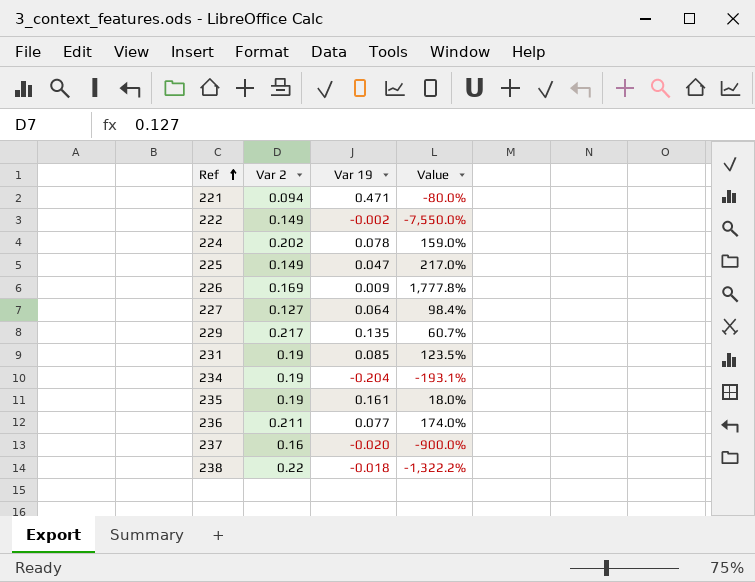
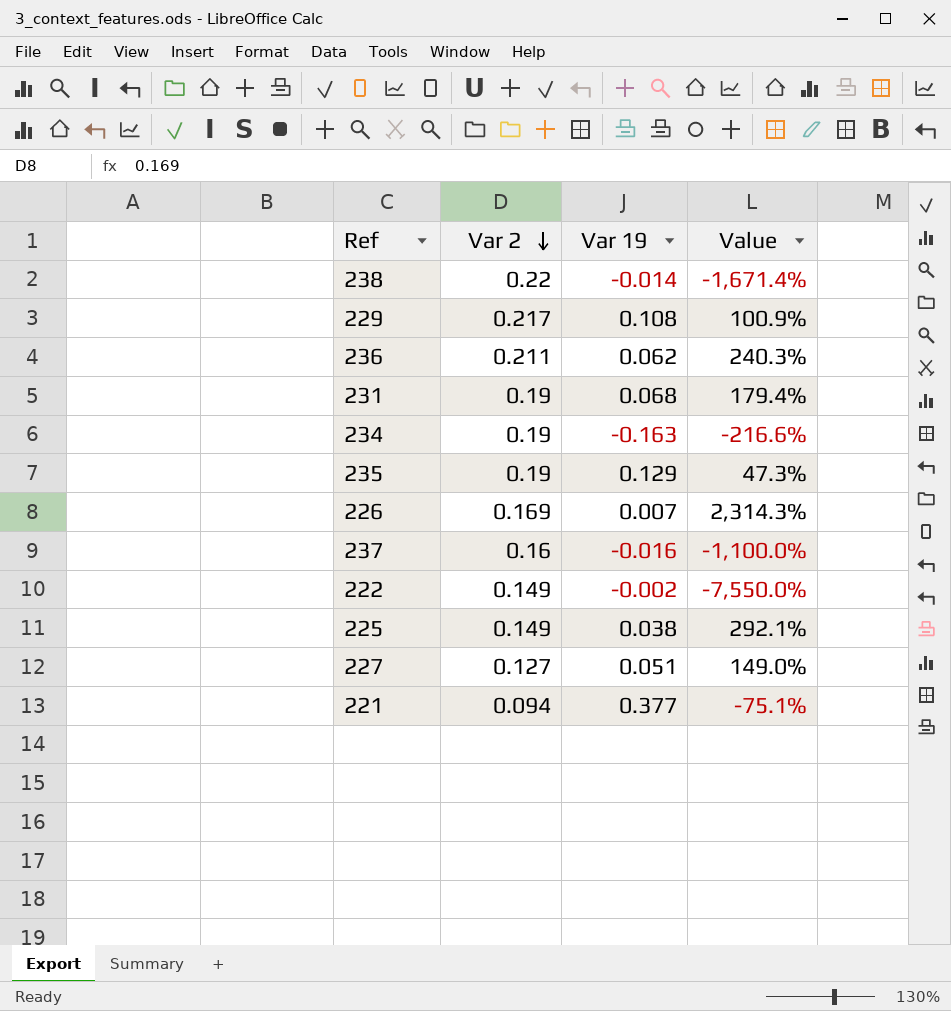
row order: Ref ascending -> Var 2 descending
row 224: 0.202 | 0.078 | 159.0% -> none
238 | Var 19: -0.018 -> -0.014
238 | Value: -1,322.2% -> -1,671.4%
229 | Var 19: 0.135 -> 0.108
229 | Value: 60.7% -> 100.9%
236 | Var 19: 0.077 -> 0.062
236 | Value: 174.0% -> 240.3%
231 | Var 19: 0.085 -> 0.068
231 | Value: 123.5% -> 179.4%
234 | Var 19: -0.204 -> -0.163
234 | Value: -193.1% -> -216.6%
235 | Var 19: 0.161 -> 0.129
235 | Value: 18.0% -> 47.3%
226 | Var 19: 0.009 -> 0.007
226 | Value: 1,777.8% -> 2,314.3%
237 | Var 19: -0.020 -> -0.016
237 | Value: -900.0% -> -1,100.0%
225 | Var 19: 0.047 -> 0.038
225 | Value: 217.0% -> 292.1%
227 | Var 19: 0.064 -> 0.051
227 | Value: 98.4% -> 149.0%
221 | Var 19: 0.471 -> 0.377
221 | Value: -80.0% -> -75.1%

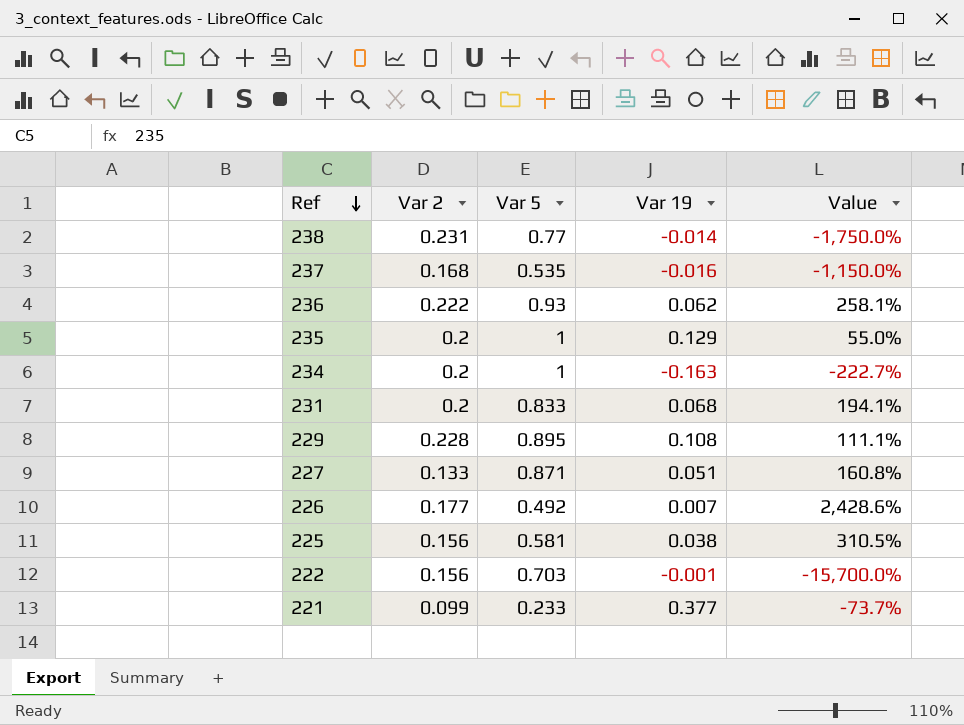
row order: Var 2 descending -> Ref descending
column Var 5 | position: none -> 3
238 | Var 2: 0.22 -> 0.231
238 | Value: -1,671.4% -> -1,750.0%
237 | Var 2: 0.16 -> 0.168
237 | Value: -1,100.0% -> -1,150.0%
236 | Var 2: 0.211 -> 0.222
236 | Value: 240.3% -> 258.1%
235 | Var 2: 0.19 -> 0.2
235 | Value: 47.3% -> 55.0%
234 | Var 2: 0.19 -> 0.2
234 | Value: -216.6% -> -222.7%
231 | Var 2: 0.19 -> 0.2
231 | Value: 179.4% -> 194.1%
229 | Var 2: 0.217 -> 0.228
229 | Value: 100.9% -> 111.1%
227 | Var 2: 0.127 -> 0.133
227 | Value: 149.0% -> 160.8%
226 | Var 2: 0.169 -> 0.177
226 | Value: 2,314.3% -> 2,428.6%
225 | Var 2: 0.149 -> 0.156
225 | Value: 292.1% -> 310.5%
222 | Var 2: 0.149 -> 0.156
222 | Var 19: -0.002 -> -0.001
222 | Value: -7,550.0% -> -15,700.0%
221 | Var 2: 0.094 -> 0.099
221 | Value: -75.1% -> -73.7%

